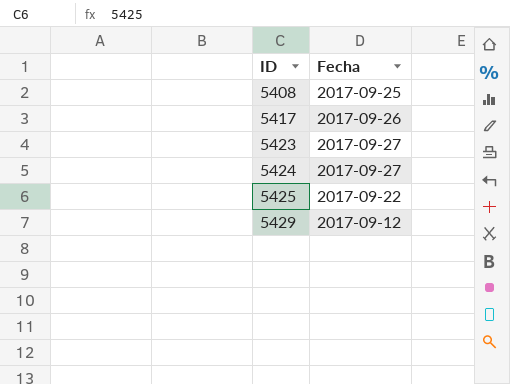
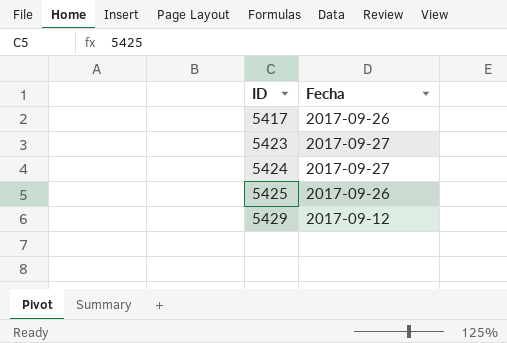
row 5408: 2017-09-25 -> none
5425 | Fecha: 2017-09-22 -> 2017-09-26

